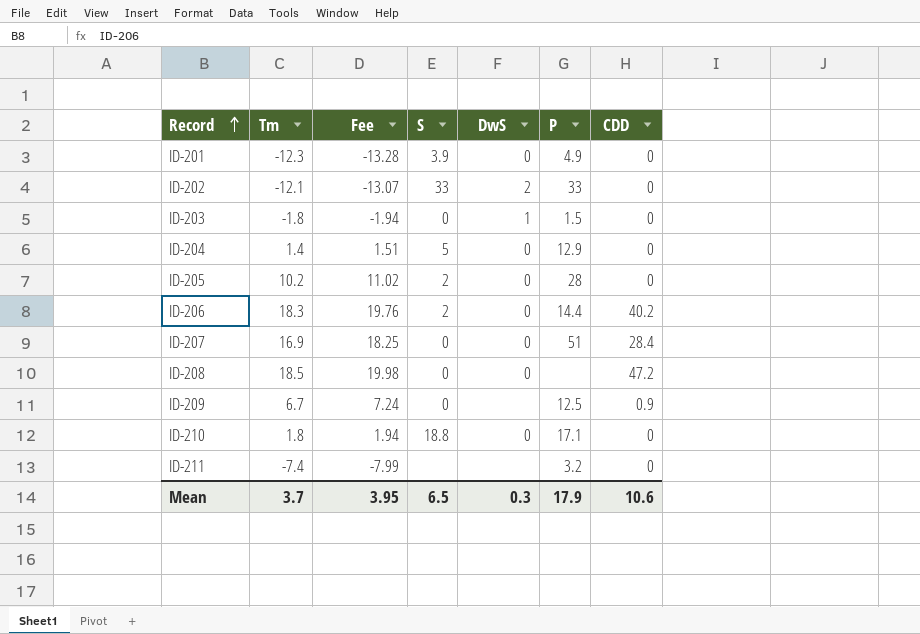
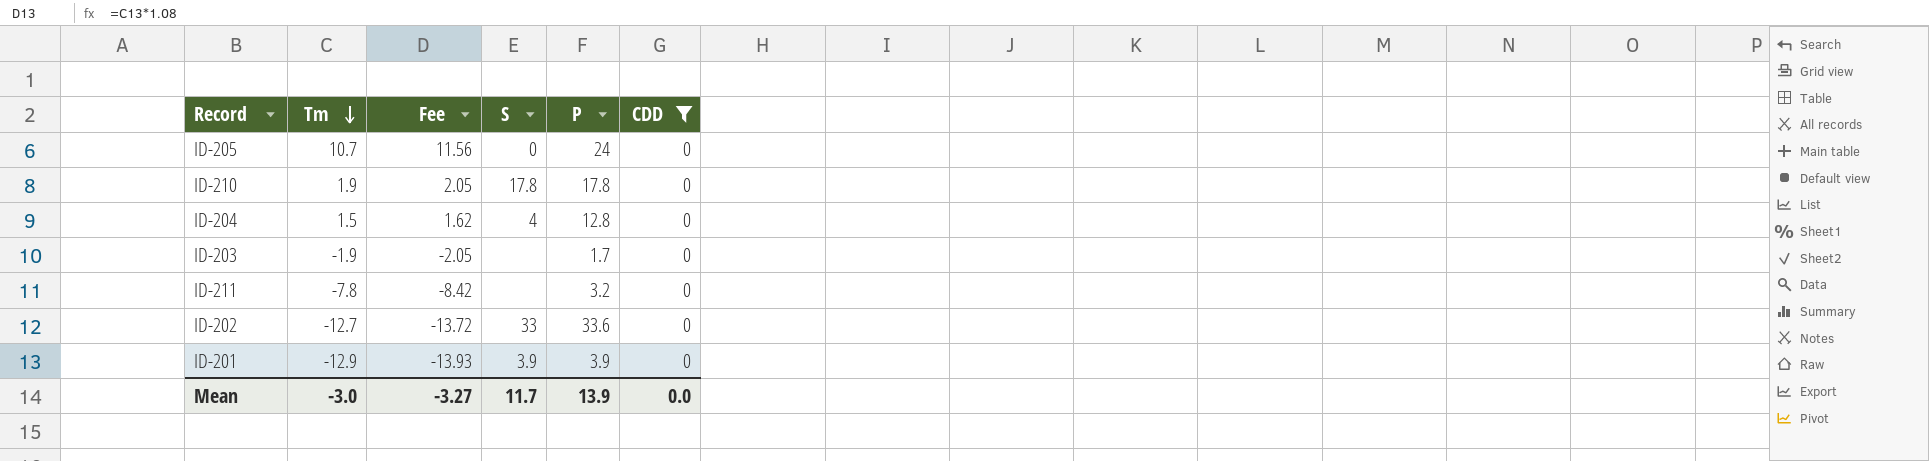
filter: none -> CDD = 0
row order: Record ascending -> Tm descending
column DwS | position: 5 -> none
ID-205 | Tm: 10.2 -> 10.7
ID-205 | Fee: 11.02 -> 11.56
ID-205 | S: 2 -> 0
ID-205 | P: 28 -> 24
ID-210 | Tm: 1.8 -> 1.9
ID-210 | Fee: 1.94 -> 2.05
ID-210 | S: 18.8 -> 17.8
ID-210 | P: 17.1 -> 17.8
ID-204 | Tm: 1.4 -> 1.5
ID-204 | Fee: 1.51 -> 1.62
ID-204 | S: 5 -> 4
ID-204 | P: 12.9 -> 12.8
ID-203 | Tm: -1.8 -> -1.9
ID-203 | Fee: -1.94 -> -2.05
ID-203 | S: 0 -> none
ID-203 | P: 1.5 -> 1.7
ID-211 | Tm: -7.4 -> -7.8
ID-211 | Fee: -7.99 -> -8.42
ID-202 | Tm: -12.1 -> -12.7
ID-202 | Fee: -13.07 -> -13.72
ID-202 | P: 33 -> 33.6
ID-201 | Tm: -12.3 -> -12.9
ID-201 | Fee: -13.28 -> -13.93
ID-201 | P: 4.9 -> 3.9
Mean | Tm: 3.7 -> -3.0
Mean | Fee: 3.95 -> -3.27
Mean | S: 6.5 -> 11.7
Mean | P: 17.9 -> 13.9
Mean | CDD: 10.6 -> 0.0

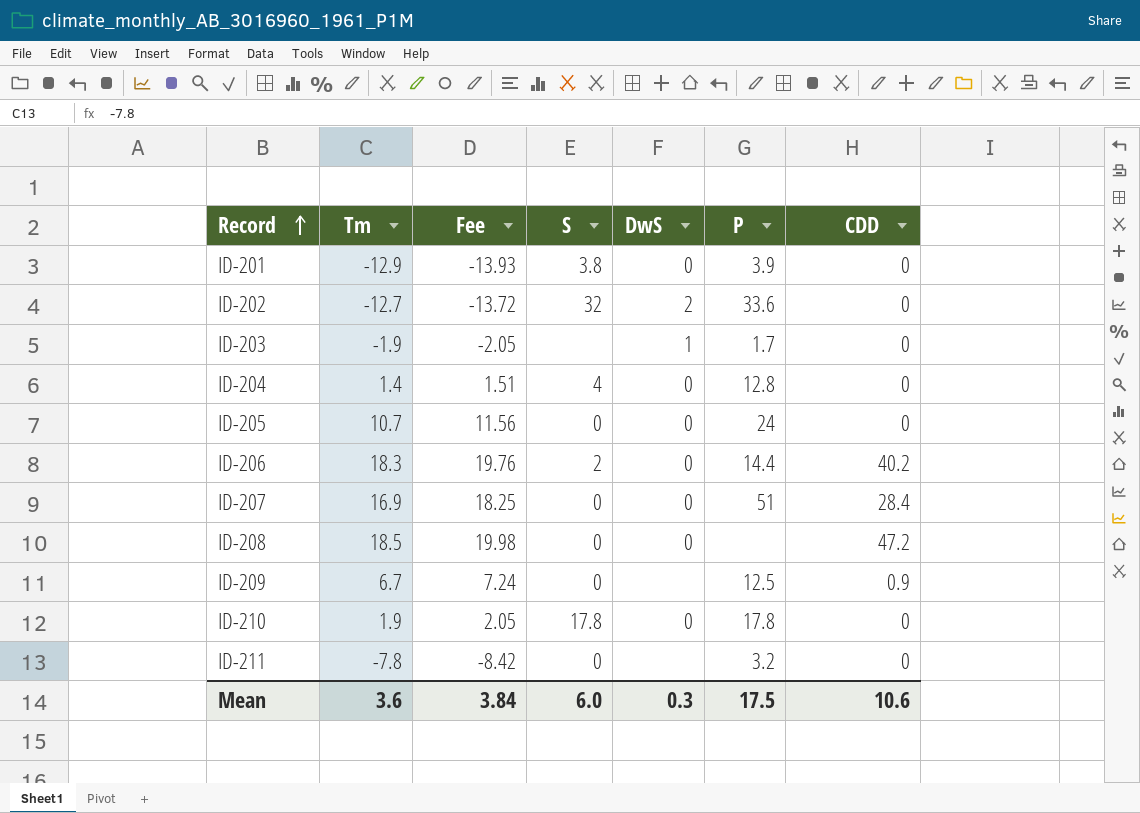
filter: CDD = 0 -> none
row order: Tm descending -> Record ascending
column DwS | position: none -> 5
ID-201 | S: 3.9 -> 3.8
ID-202 | S: 33 -> 32
ID-204 | Tm: 1.5 -> 1.4
ID-204 | Fee: 1.62 -> 1.51
ID-211 | S: none -> 0
Mean | Tm: -3.0 -> 3.6
Mean | Fee: -3.27 -> 3.84
Mean | S: 11.7 -> 6.0
Mean | P: 13.9 -> 17.5
Mean | CDD: 0.0 -> 10.6

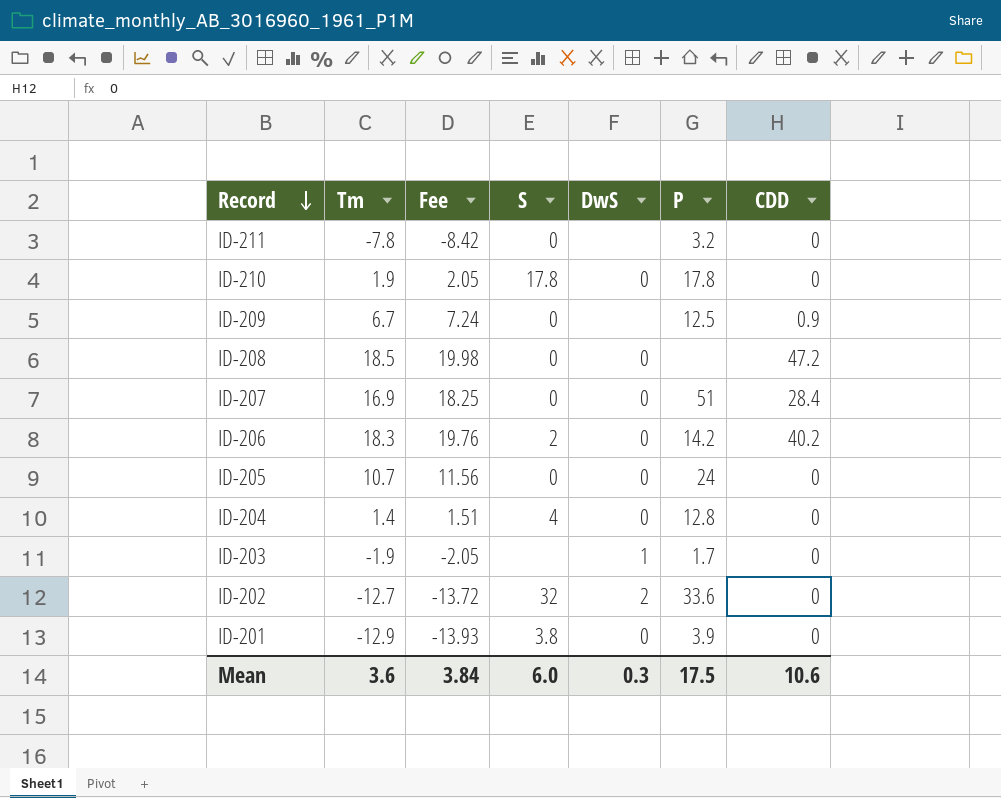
row order: Record ascending -> Record descending
ID-206 | P: 14.4 -> 14.2

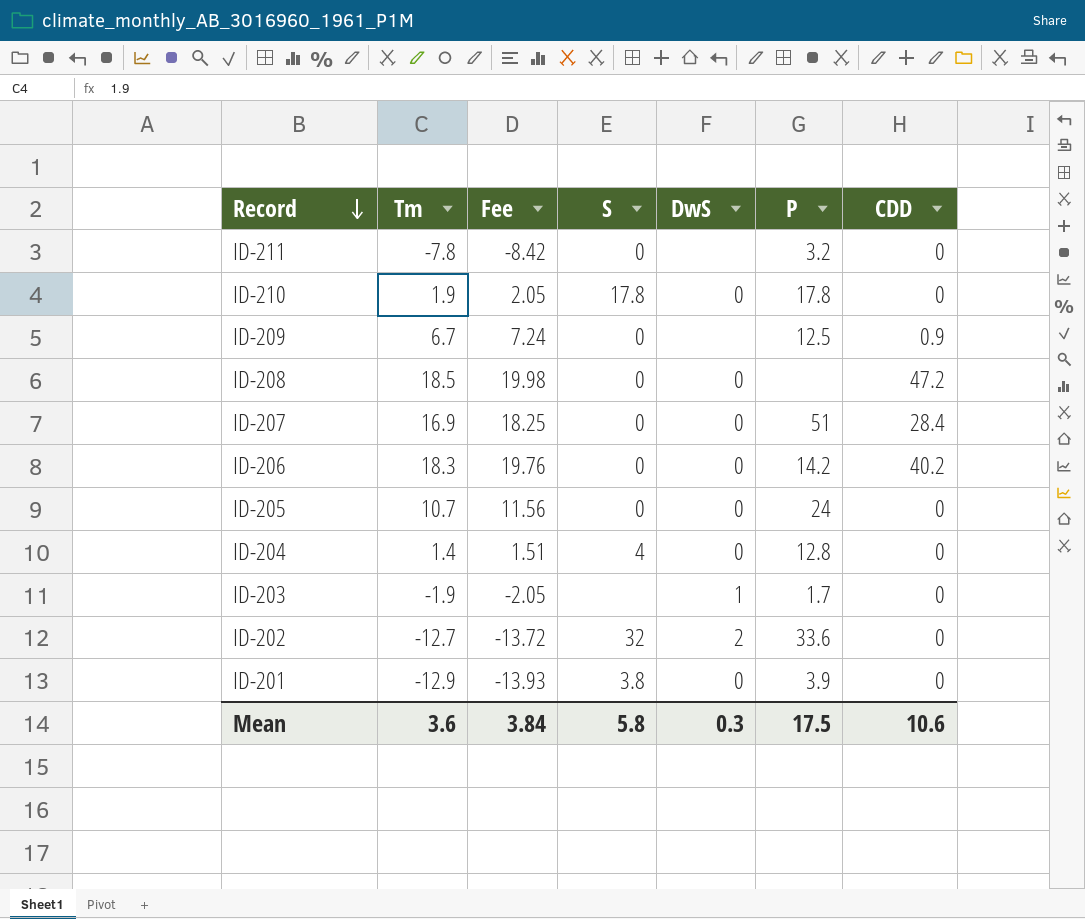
ID-206 | S: 2 -> 0
Mean | S: 6.0 -> 5.8

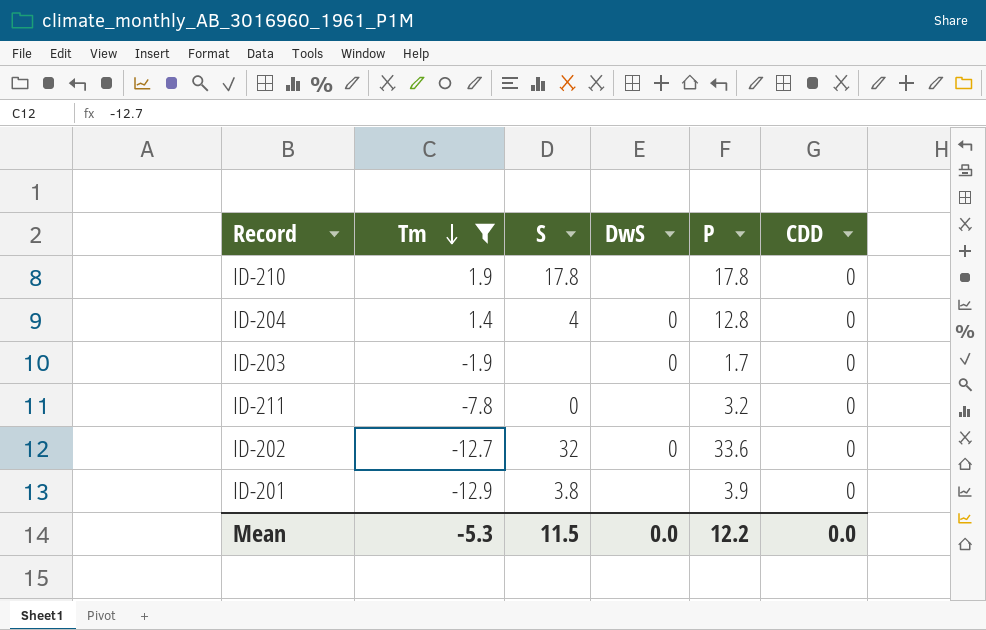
filter: none -> Tm <= 1.9
row order: Record descending -> Tm descending
column Fee | formula: [Tm] * 1.08 -> none
ID-210 | DwS: 0 -> none
ID-203 | DwS: 1 -> 0
ID-202 | DwS: 2 -> 0
ID-201 | DwS: 0 -> none
Mean | Tm: 3.6 -> -5.3
Mean | S: 5.8 -> 11.5
Mean | DwS: 0.3 -> 0.0
Mean | P: 17.5 -> 12.2
Mean | CDD: 10.6 -> 0.0

